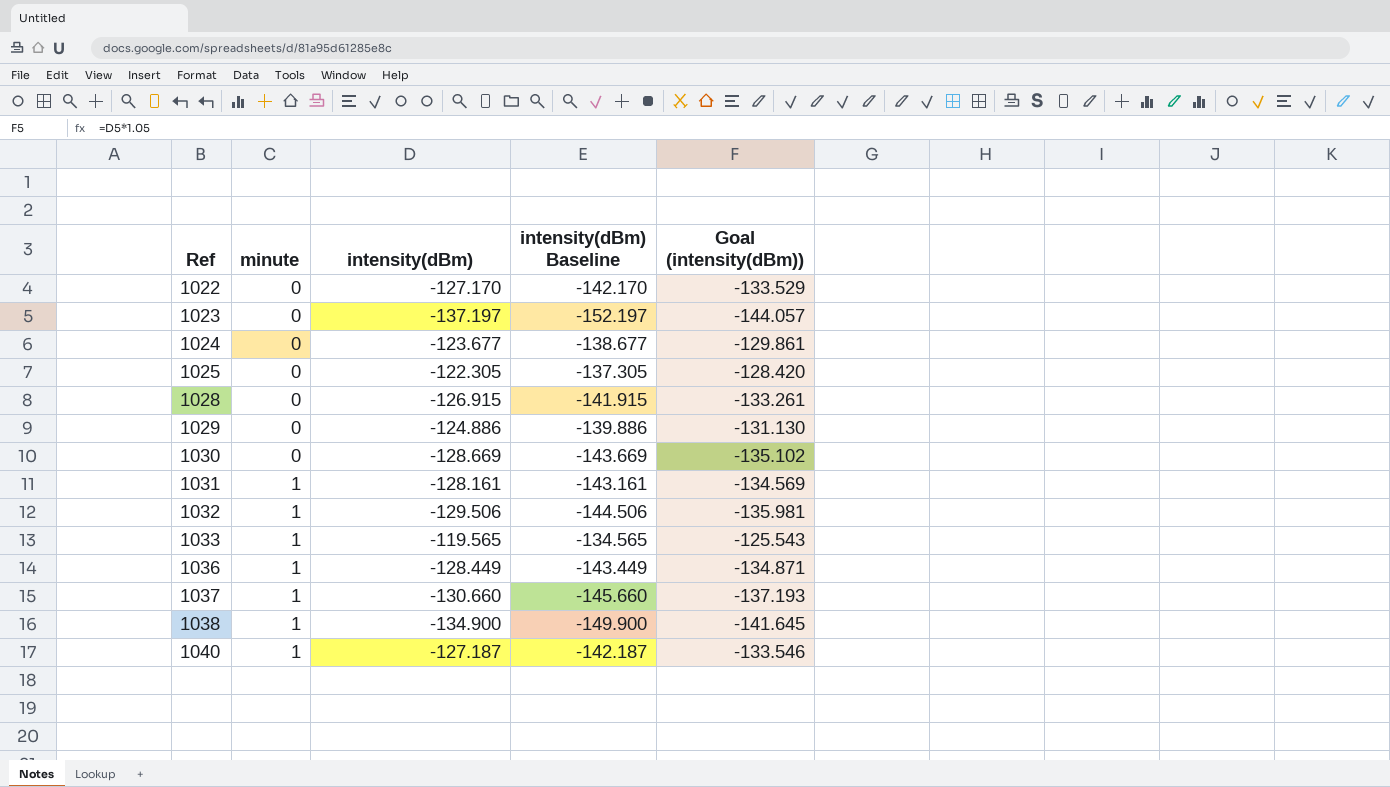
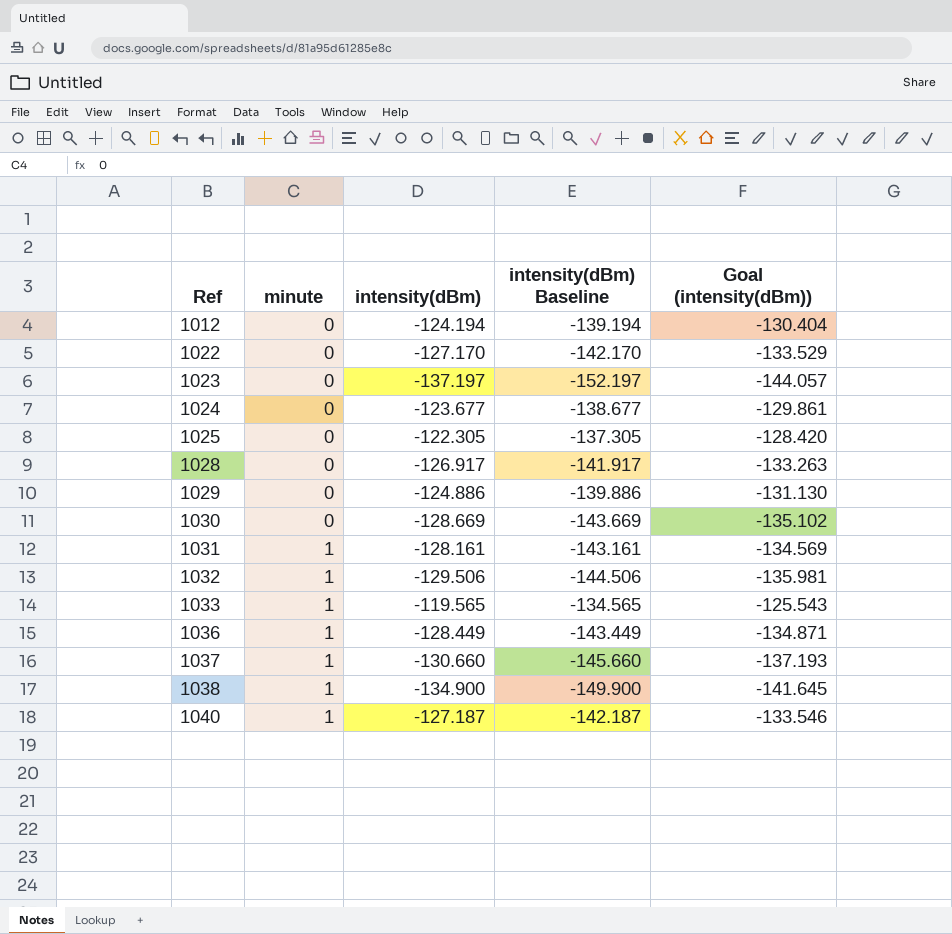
row 1012: none -> 0 | -124.194 | -139.194 | -130.404
1028 | intensity(dBm): -126.915 -> -126.917
1028 | intensity(dBm) Baseline: -141.915 -> -141.917
1028 | Goal (intensity(dBm)): -133.261 -> -133.263

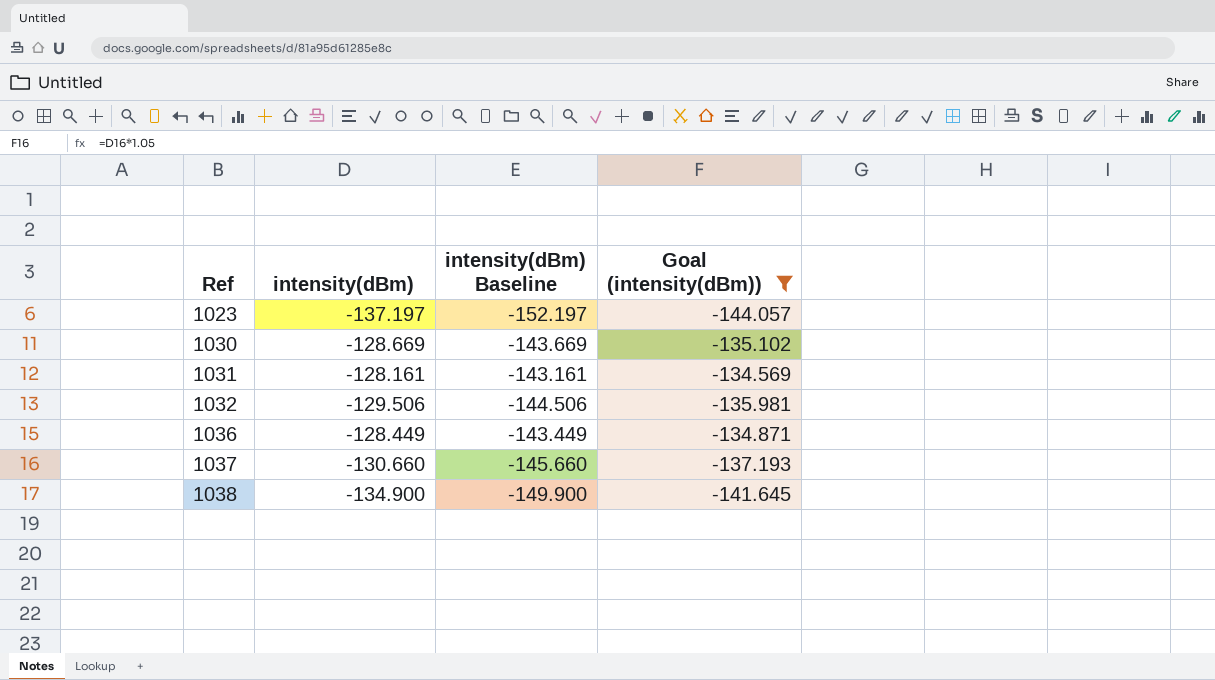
filter: none -> Goal (intensity(dBm)) <= -134.569
column minute | position: 2 -> none

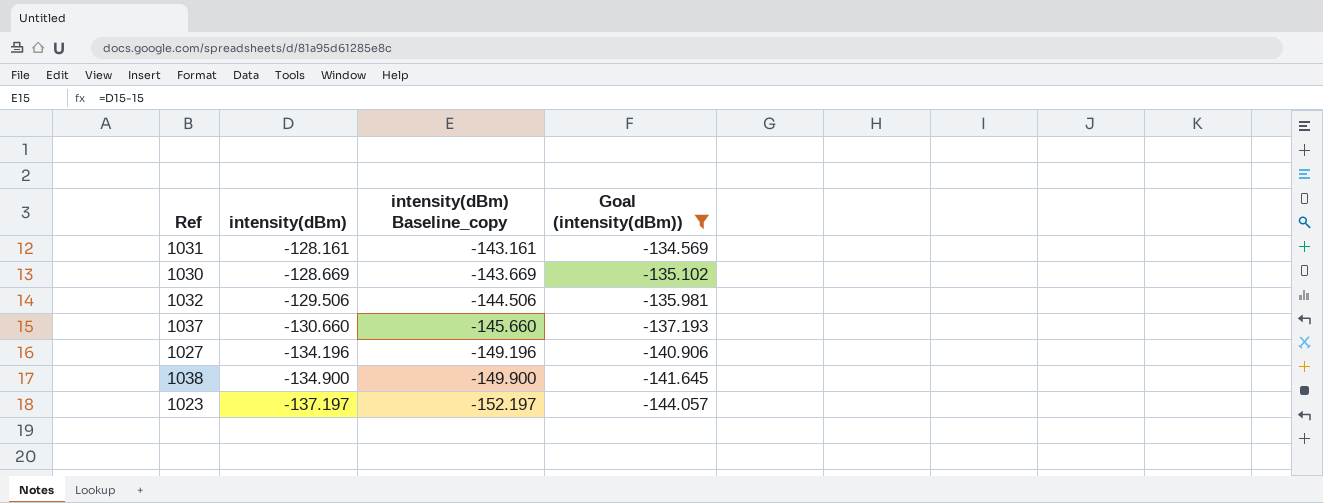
row order: Ref ascending -> intensity(dBm) descending
column name: intensity(dBm) Baseline -> intensity(dBm) Baseline_copy
row 1036: -128.449 | -143.449 | -134.871 -> none
row 1027: none -> -134.196 | -149.196 | -140.906

